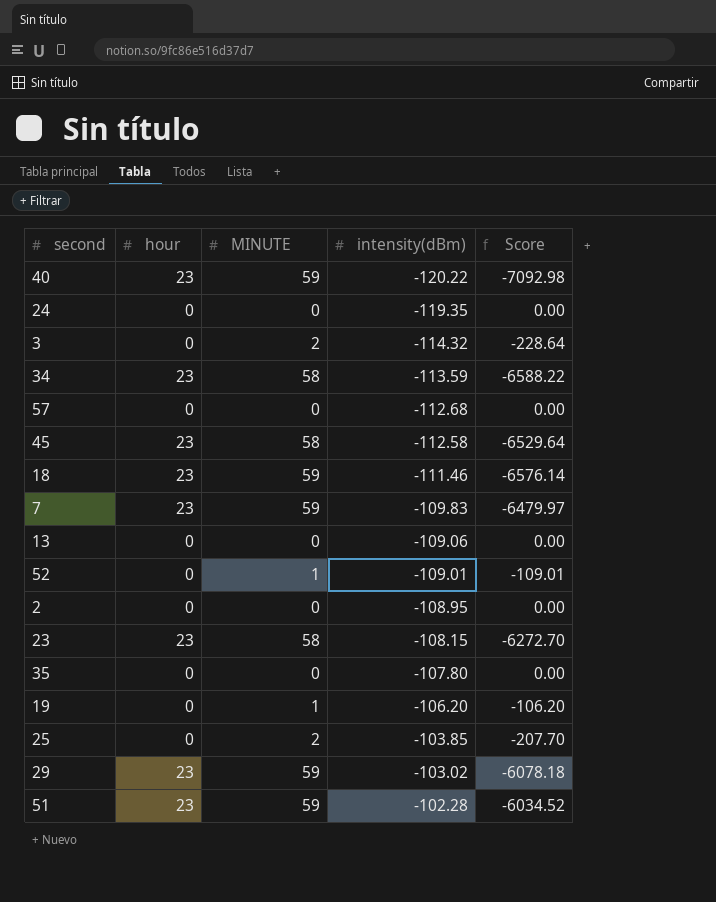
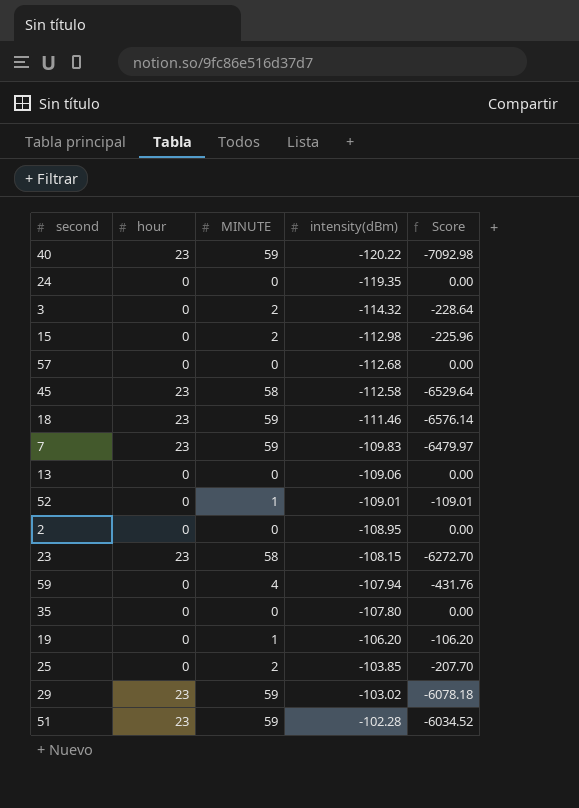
row 34: 23 | 58 | -113.59 | -6588.22 -> none
row 15: none -> 0 | 2 | -112.98 | -225.96
row 59: none -> 0 | 4 | -107.94 | -431.76

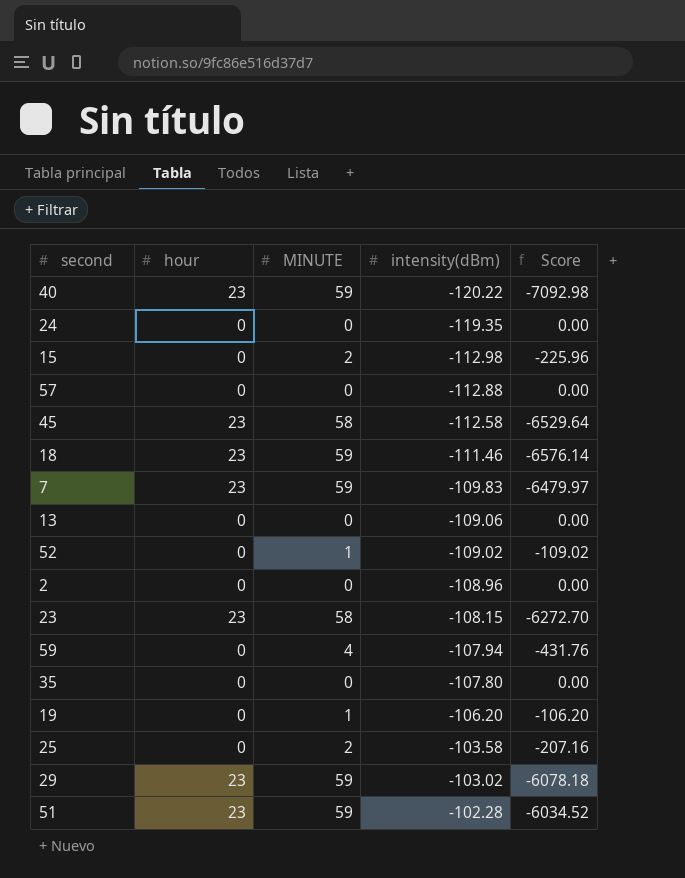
row 3: 0 | 2 | -114.32 | -228.64 -> none
57 | intensity(dBm): -112.68 -> -112.88
52 | intensity(dBm): -109.01 -> -109.02
52 | Score: -109.01 -> -109.02
2 | intensity(dBm): -108.95 -> -108.96
25 | intensity(dBm): -103.85 -> -103.58
25 | Score: -207.70 -> -207.16

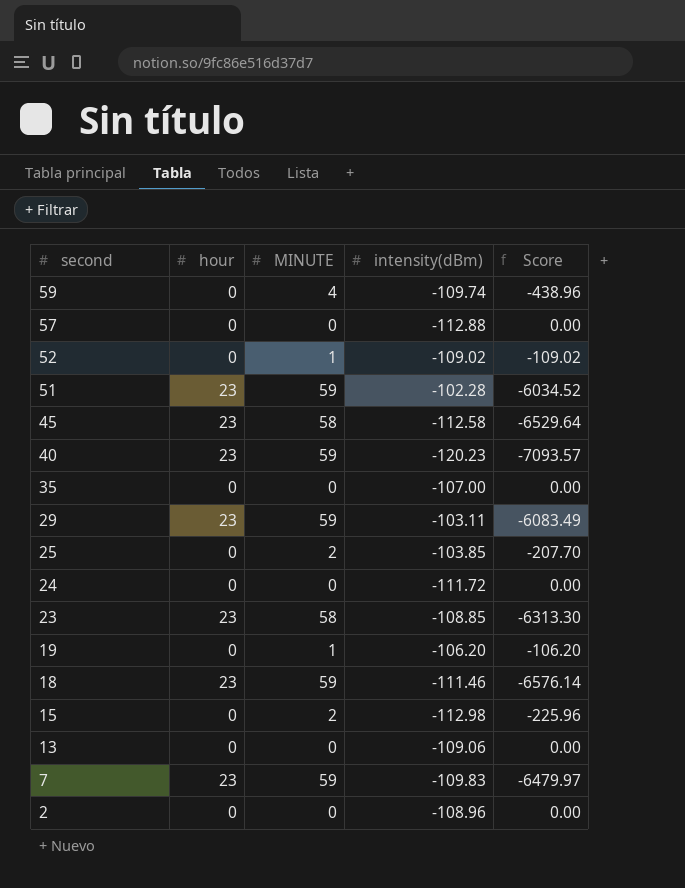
row order: intensity(dBm) ascending -> second descending
59 | intensity(dBm): -107.94 -> -109.74
59 | Score: -431.76 -> -438.96
40 | intensity(dBm): -120.22 -> -120.23
40 | Score: -7092.98 -> -7093.57
35 | intensity(dBm): -107.80 -> -107.00
29 | intensity(dBm): -103.02 -> -103.11
29 | Score: -6078.18 -> -6083.49
25 | intensity(dBm): -103.58 -> -103.85
25 | Score: -207.16 -> -207.70
24 | intensity(dBm): -119.35 -> -111.72
23 | intensity(dBm): -108.15 -> -108.85
23 | Score: -6272.70 -> -6313.30

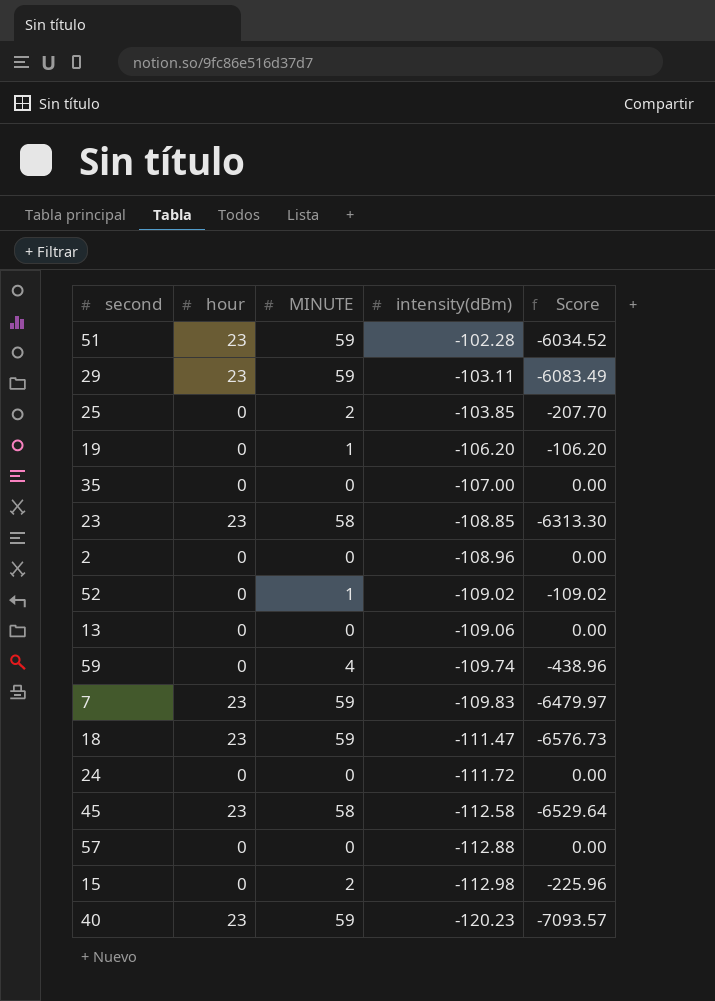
row order: second descending -> intensity(dBm) descending
18 | intensity(dBm): -111.46 -> -111.47
18 | Score: -6576.14 -> -6576.73

